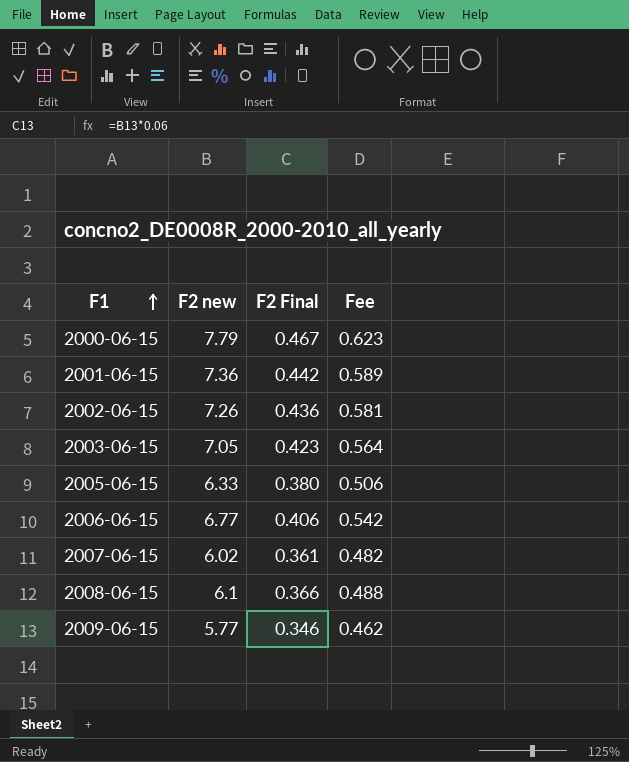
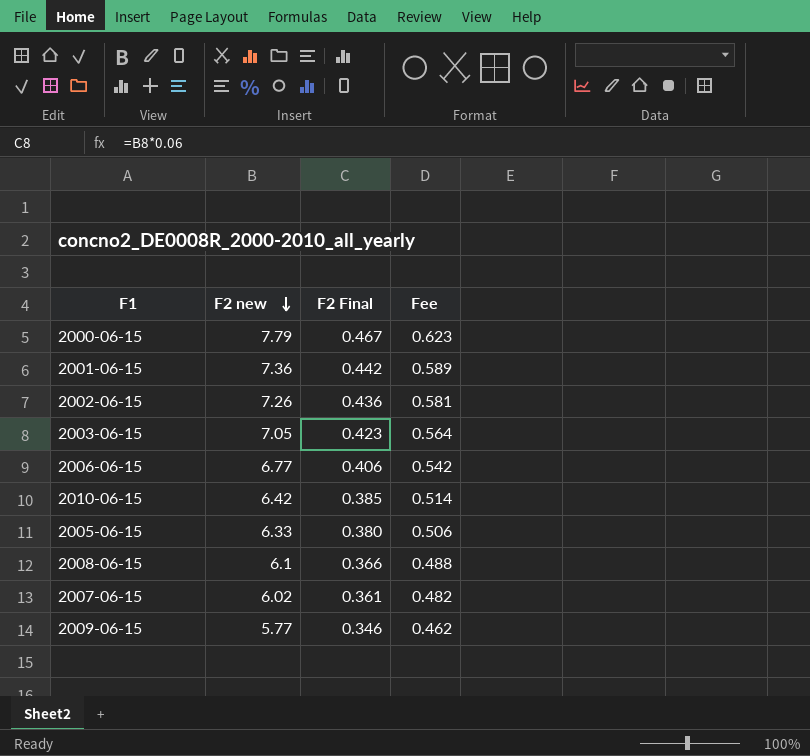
row order: F1 ascending -> F2 new descending
row 2010-06-15: none -> 6.42 | 0.385 | 0.514

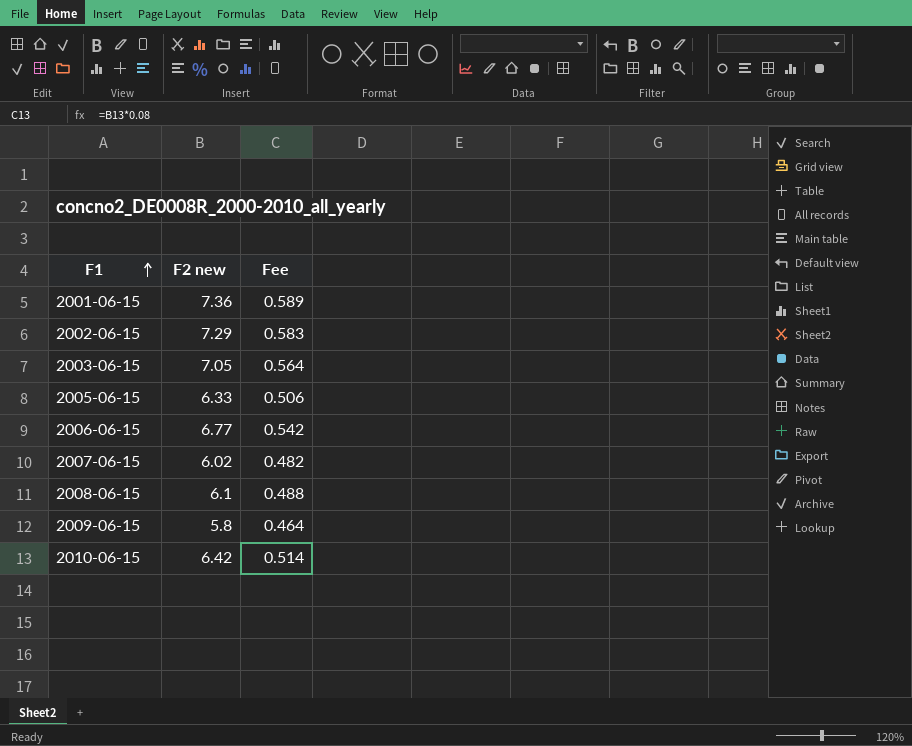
row order: F2 new descending -> F1 ascending
column F2 Final | formula: [F2 new] * 0.06 -> none
row 2000-06-15: 7.79 | 0.467 | 0.623 -> none
2002-06-15 | F2 new: 7.26 -> 7.29
2002-06-15 | Fee: 0.581 -> 0.583
2009-06-15 | F2 new: 5.77 -> 5.8
2009-06-15 | Fee: 0.462 -> 0.464

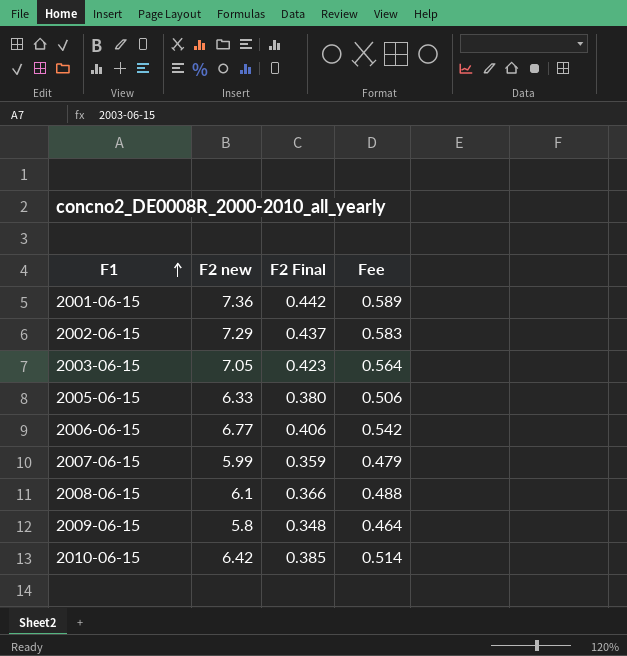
column F2 Final | formula: none -> [F2 new] * 0.06
2007-06-15 | F2 new: 6.02 -> 5.99
2007-06-15 | Fee: 0.482 -> 0.479

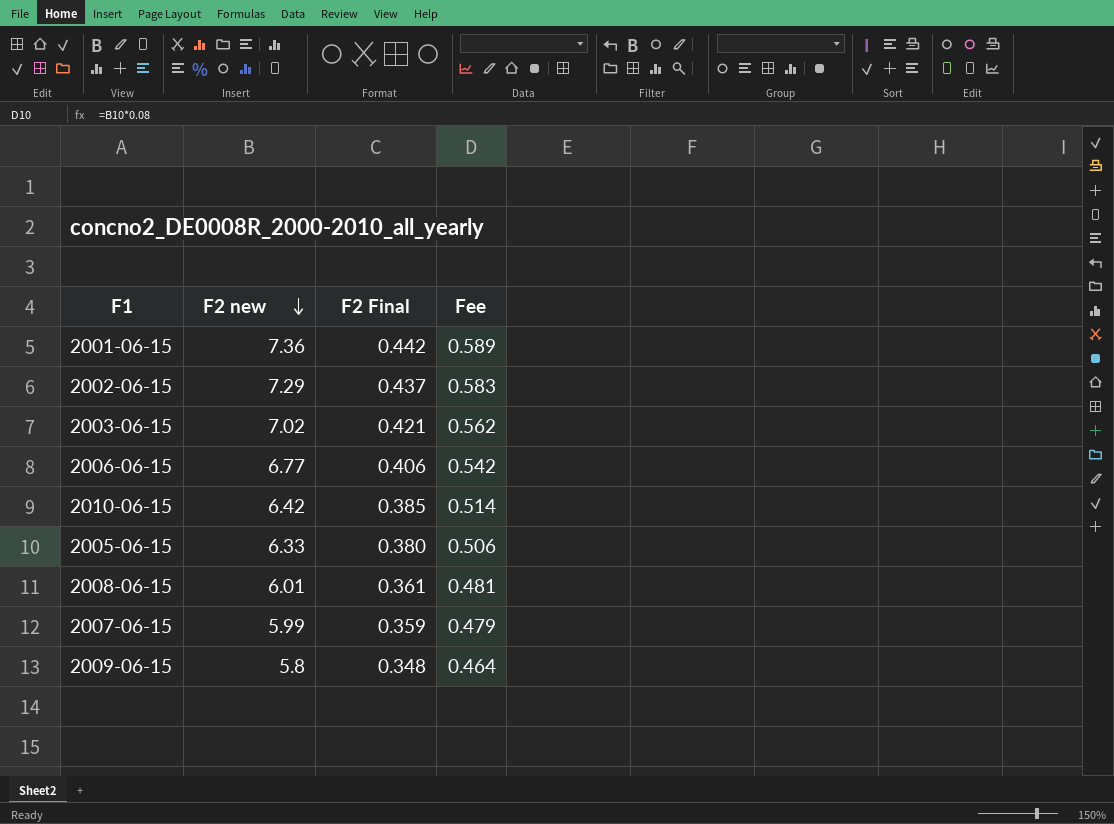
row order: F1 ascending -> F2 new descending
2003-06-15 | F2 new: 7.05 -> 7.02
2003-06-15 | F2 Final: 0.423 -> 0.421
2003-06-15 | Fee: 0.564 -> 0.562
2008-06-15 | F2 new: 6.1 -> 6.01
2008-06-15 | F2 Final: 0.366 -> 0.361
2008-06-15 | Fee: 0.488 -> 0.481

